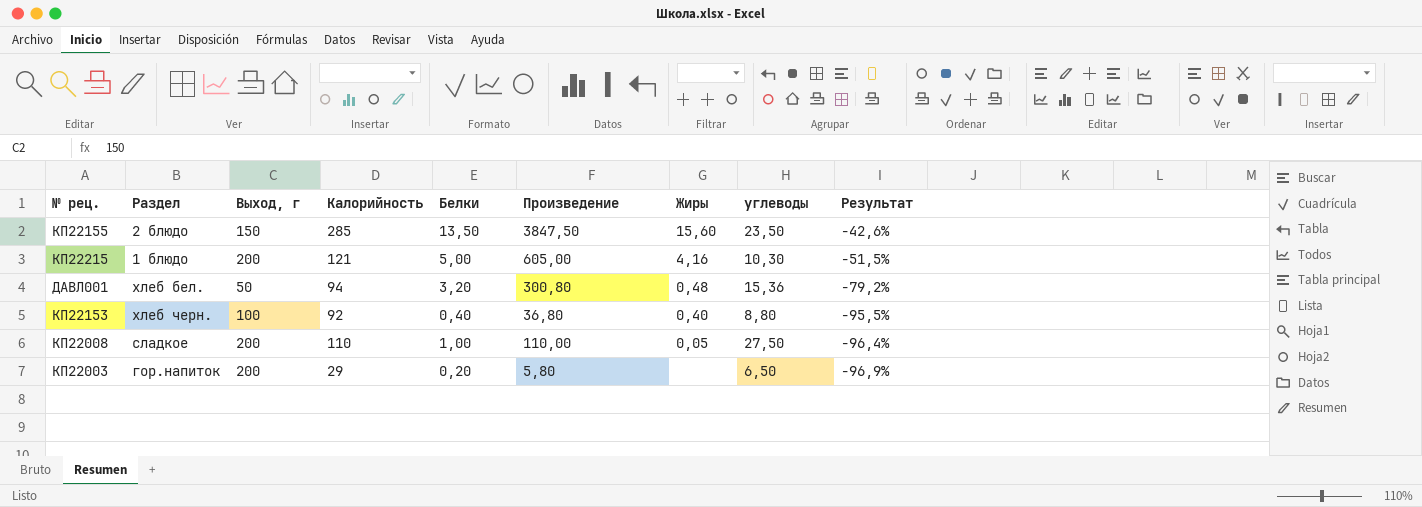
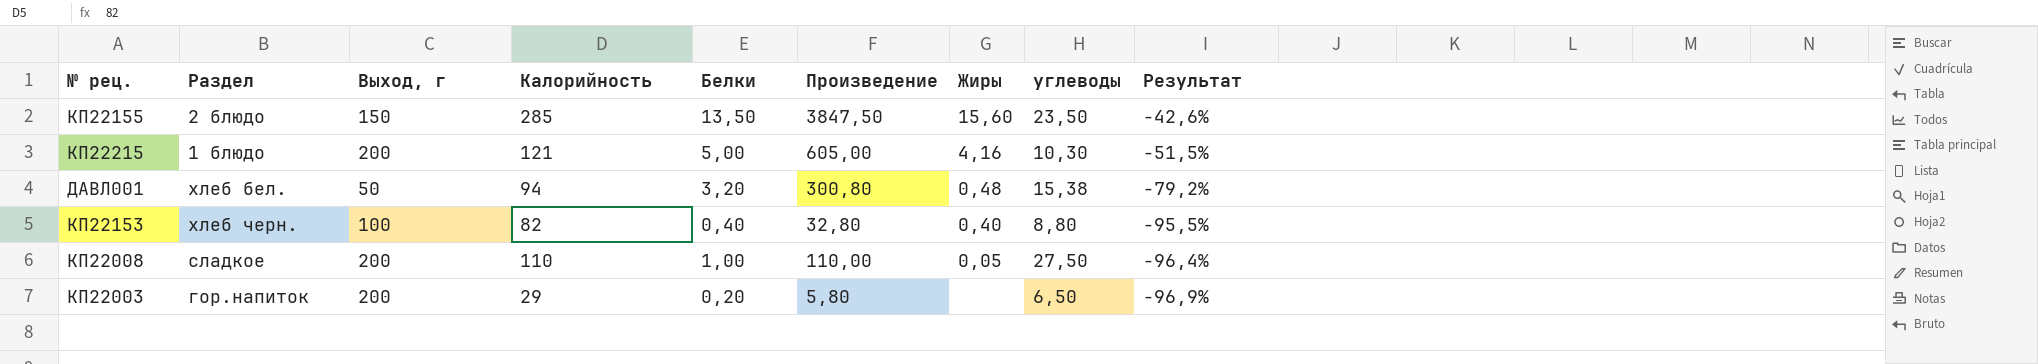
ДАВЛ001 | углеводы: 15,36 -> 15,38
КП22153 | Калорийность: 92 -> 82
КП22153 | Произведение: 36,80 -> 32,80

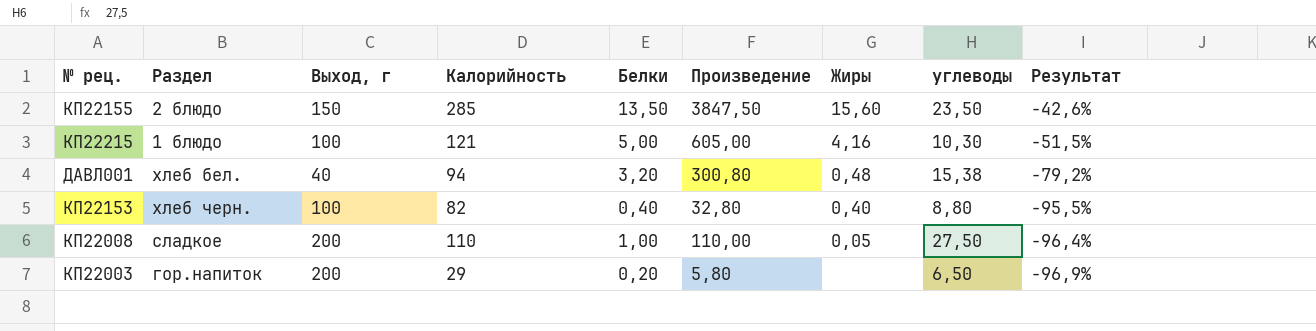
КП22215 | Выход, г: 200 -> 100
ДАВЛ001 | Выход, г: 50 -> 40

